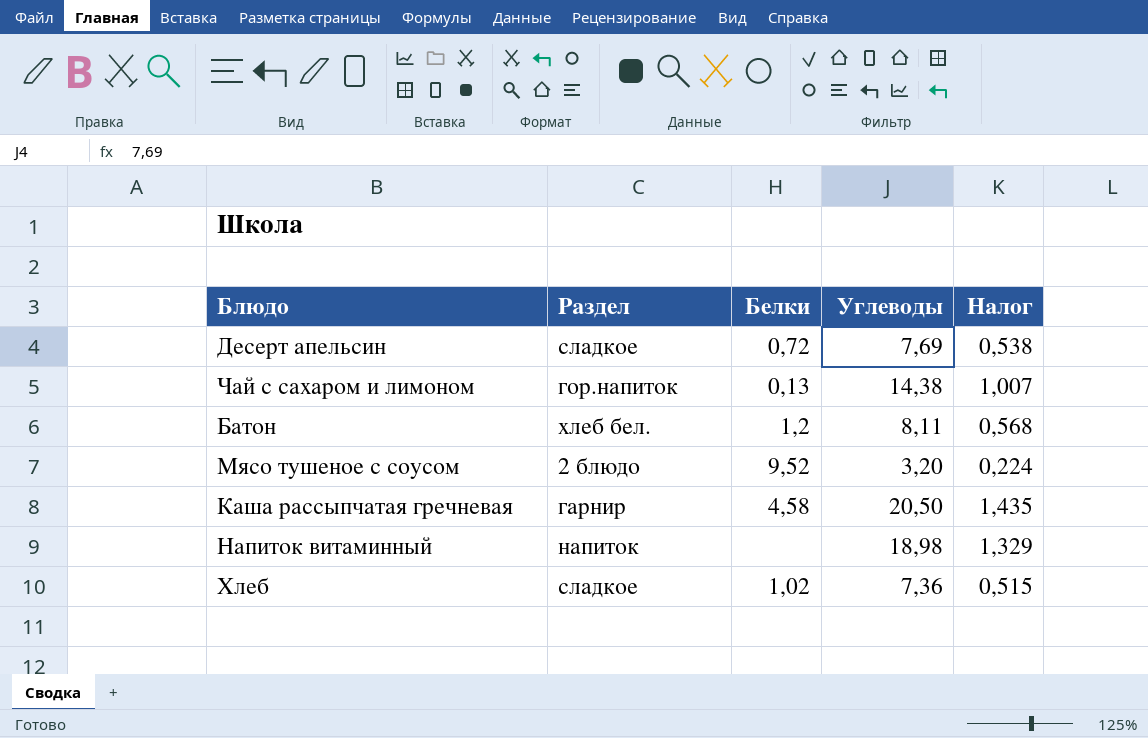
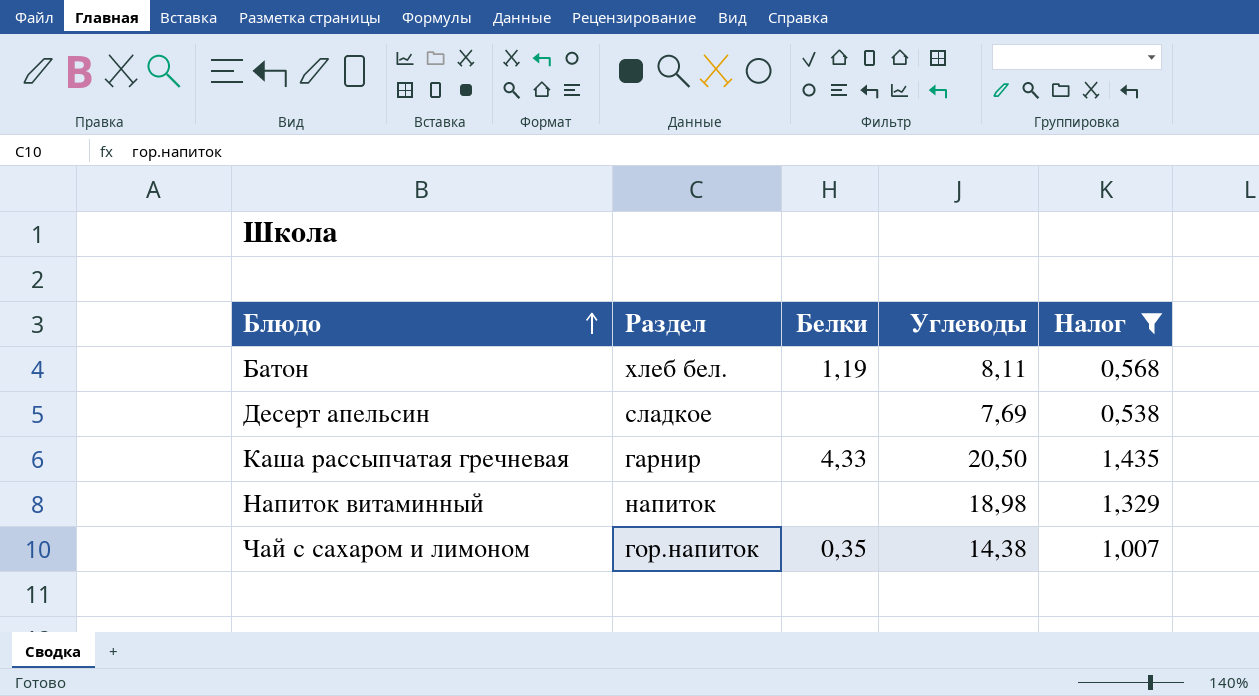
filter: none -> Налог >= 0,538
row order: none -> Блюдо ascending
Батон | Белки: 1,2 -> 1,19
Десерт апельсин | Белки: 0,72 -> none
Каша рассыпчатая гречневая | Белки: 4,58 -> 4,33
Чай с сахаром и лимоном | Белки: 0,13 -> 0,35

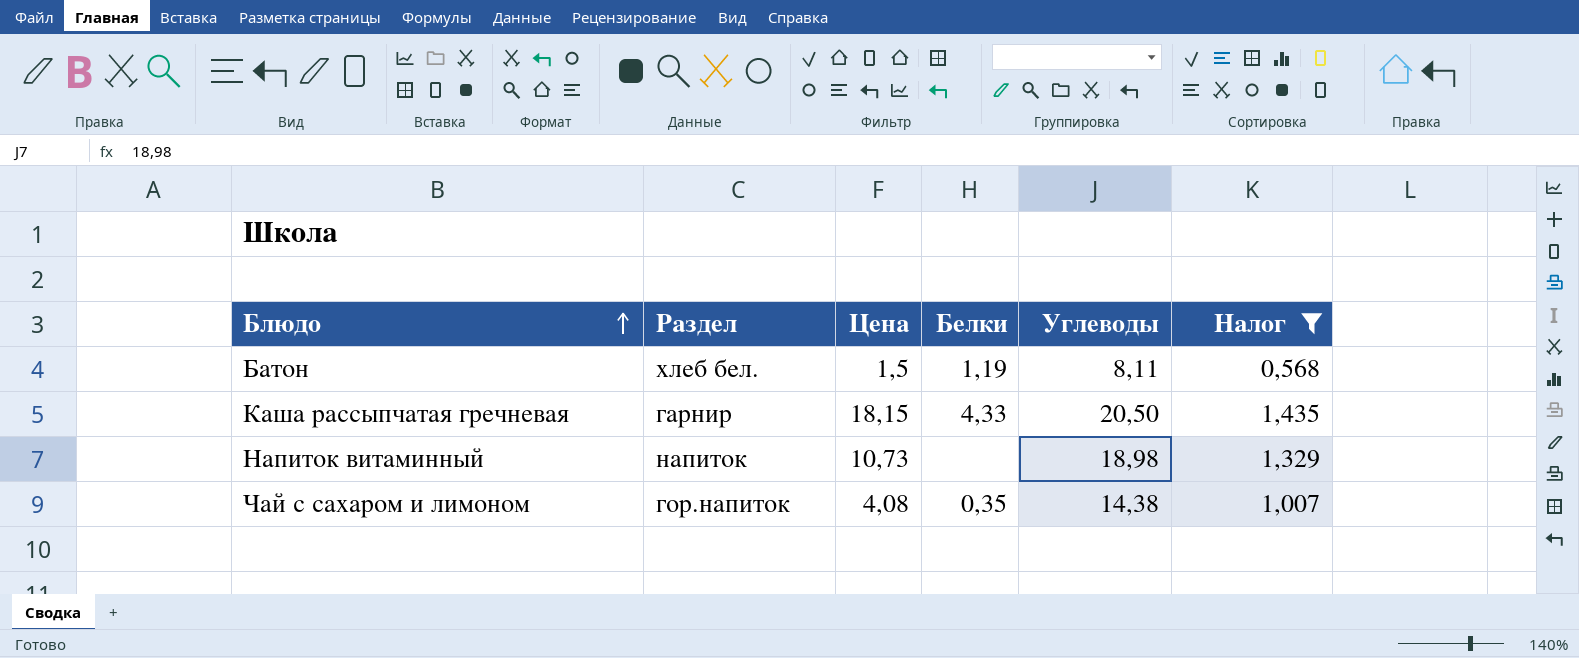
column Цена | position: none -> 3
row Десерт апельсин: сладкое | none | 7,69 | 0,538 -> none

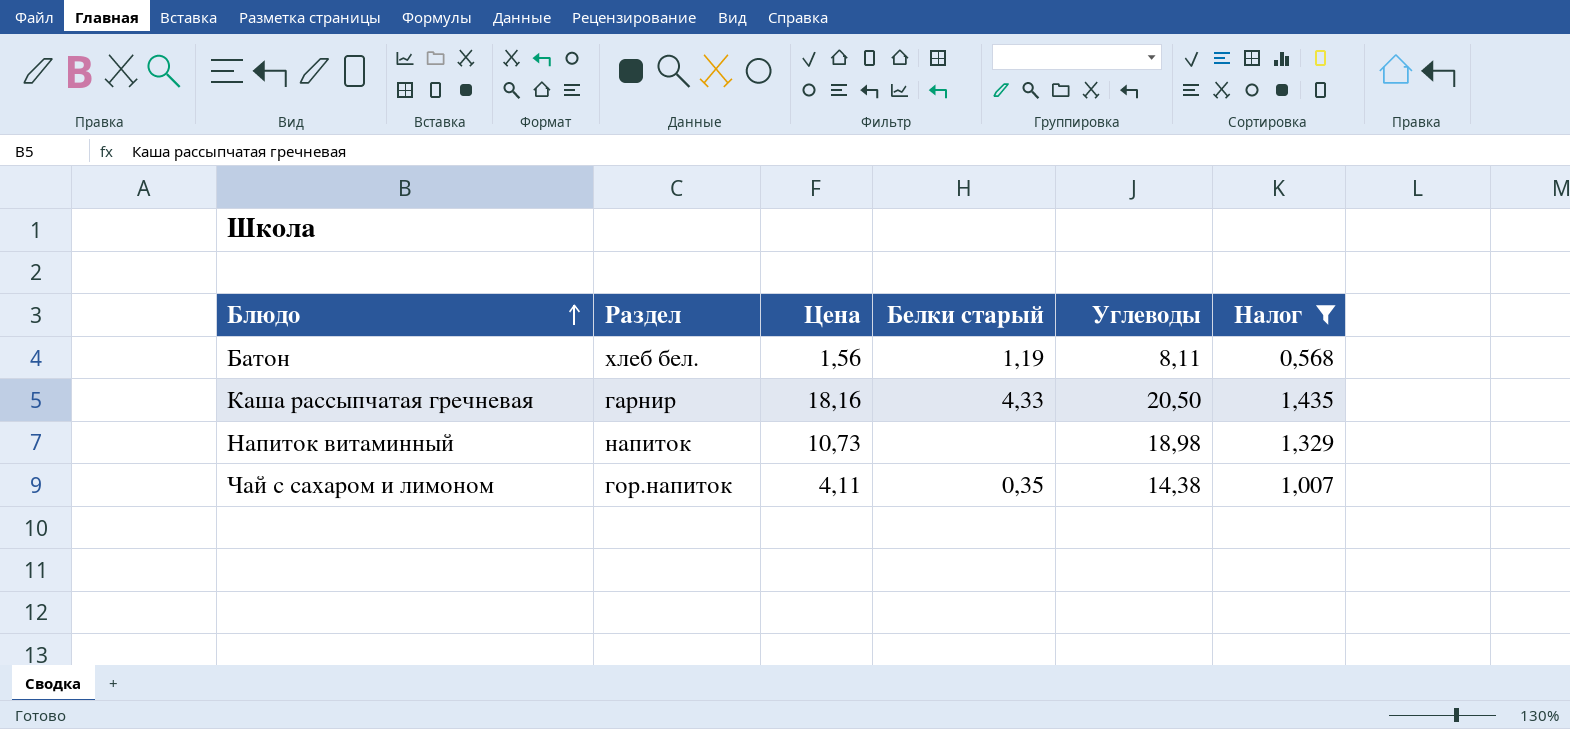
column name: Белки -> Белки старый
Батон | Цена: 1,5 -> 1,56
Каша рассыпчатая гречневая | Цена: 18,15 -> 18,16
Чай с сахаром и лимоном | Цена: 4,08 -> 4,11

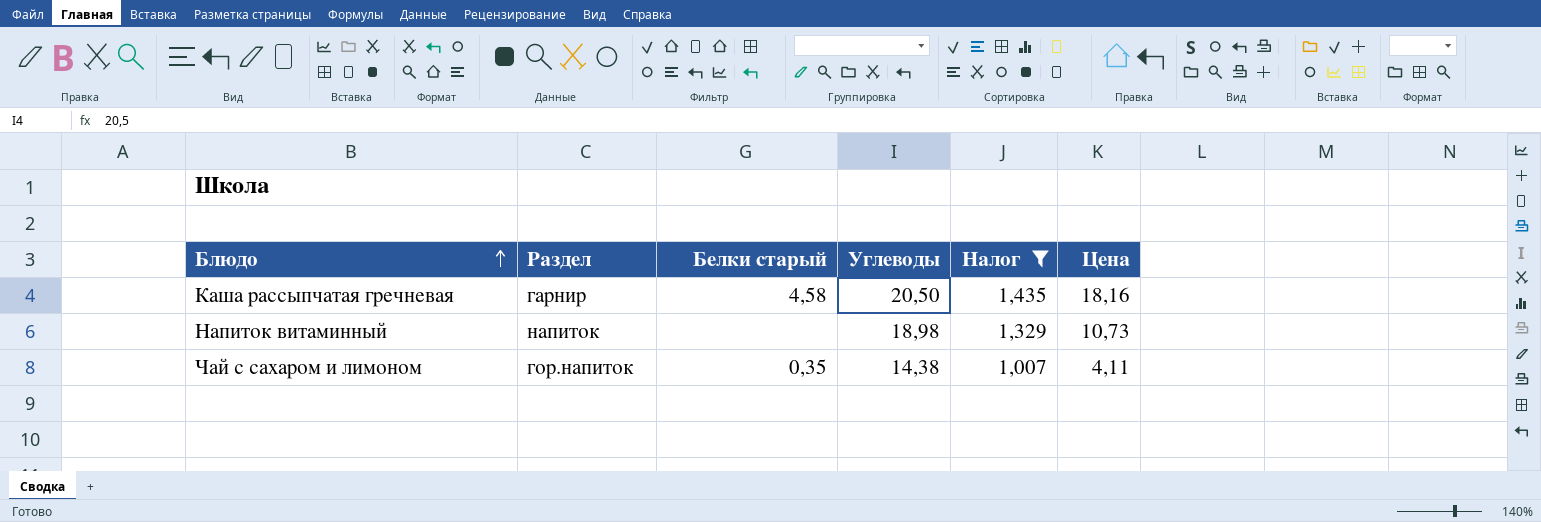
column Цена | position: 3 -> 6
row Батон: хлеб бел. | 1,56 | 1,19 | 8,11 | 0,568 -> none
Каша рассыпчатая гречневая | Белки старый: 4,33 -> 4,58

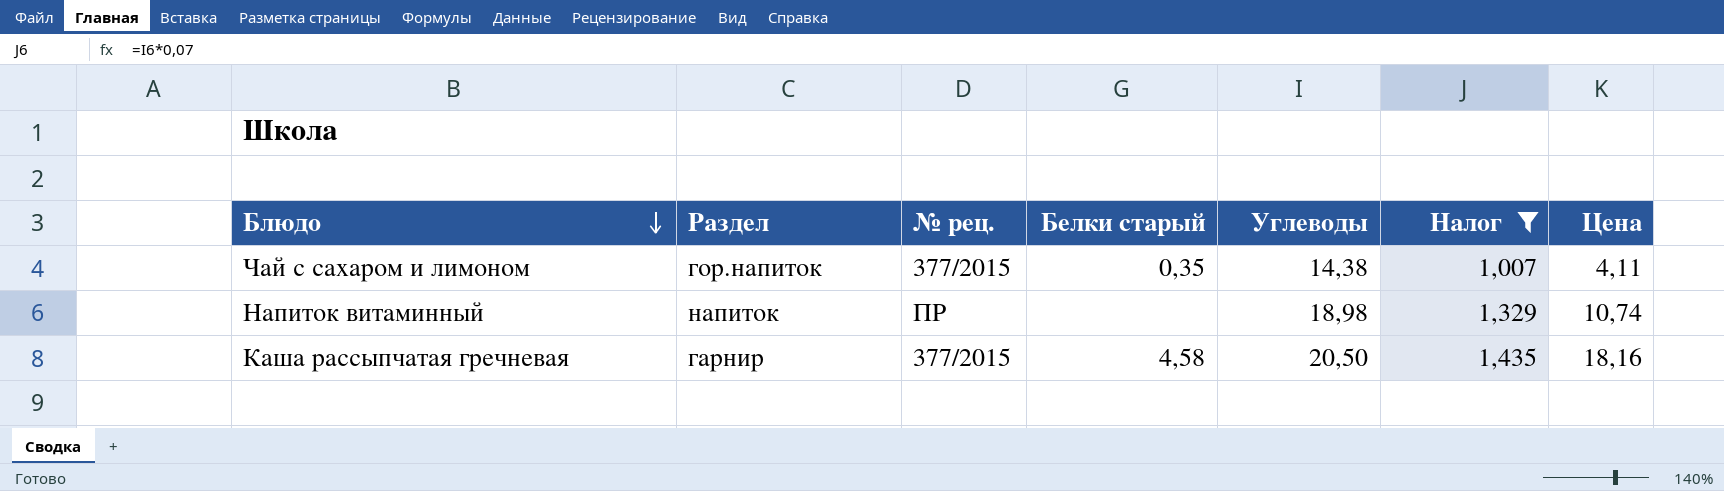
row order: Блюдо ascending -> Блюдо descending
column № рец. | position: none -> 3
Напиток витаминный | Цена: 10,73 -> 10,74

